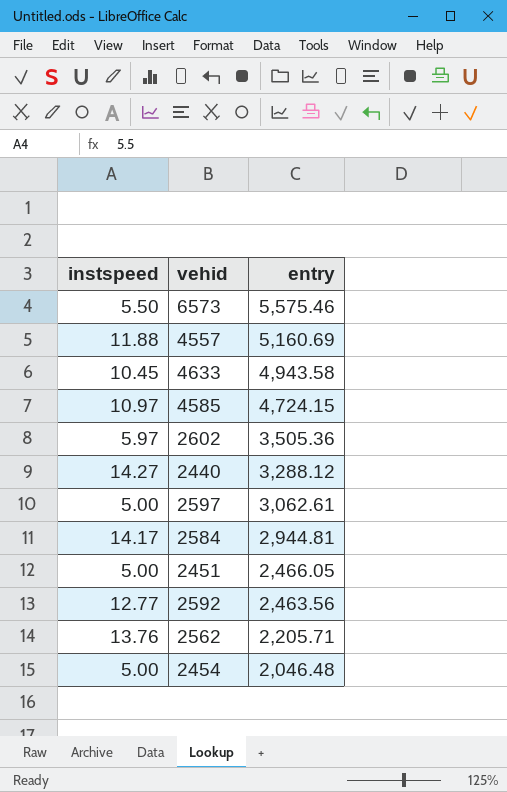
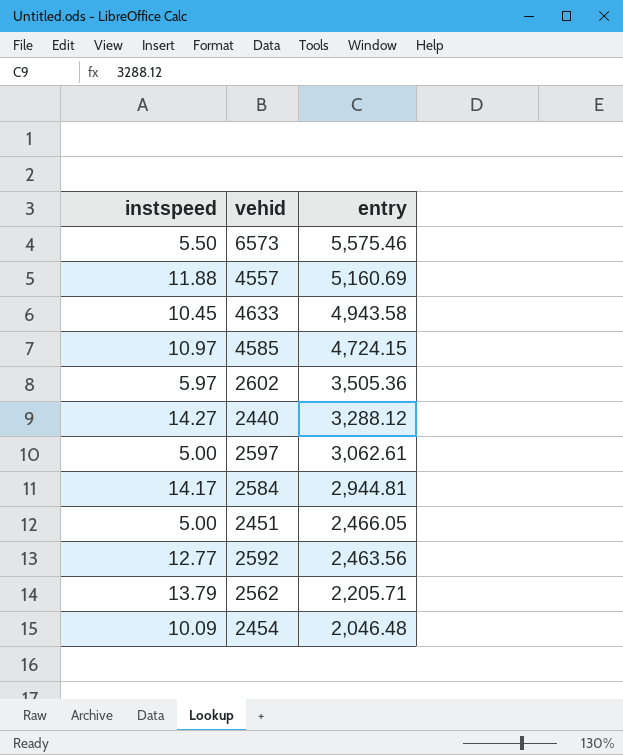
2562 | instspeed: 13.76 -> 13.79
2454 | instspeed: 5.00 -> 10.09

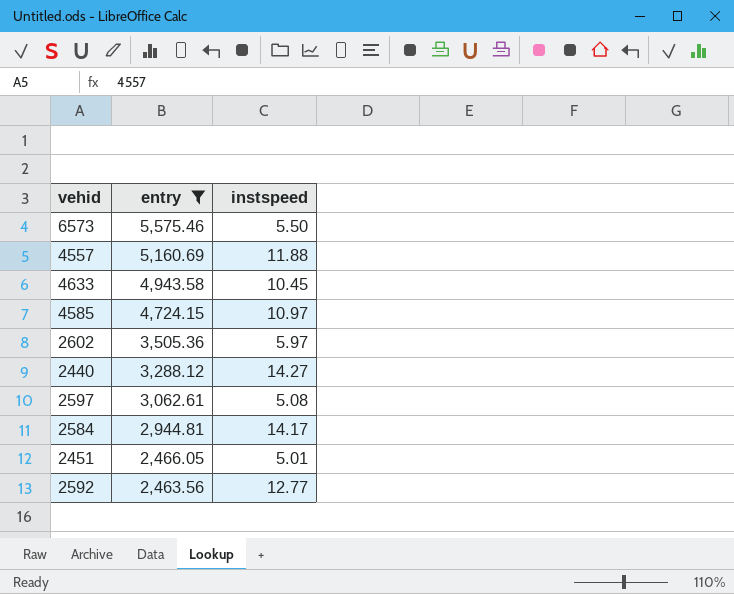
filter: none -> entry >= 2,463.56
column instspeed | position: 1 -> 3
2597 | instspeed: 5.00 -> 5.08
2451 | instspeed: 5.00 -> 5.01

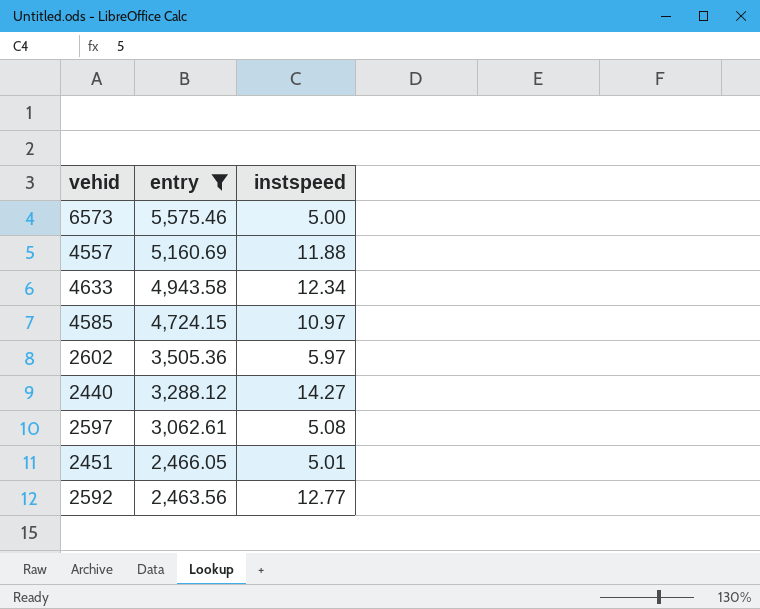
row 2584: 2,944.81 | 14.17 -> none
6573 | instspeed: 5.50 -> 5.00
4633 | instspeed: 10.45 -> 12.34

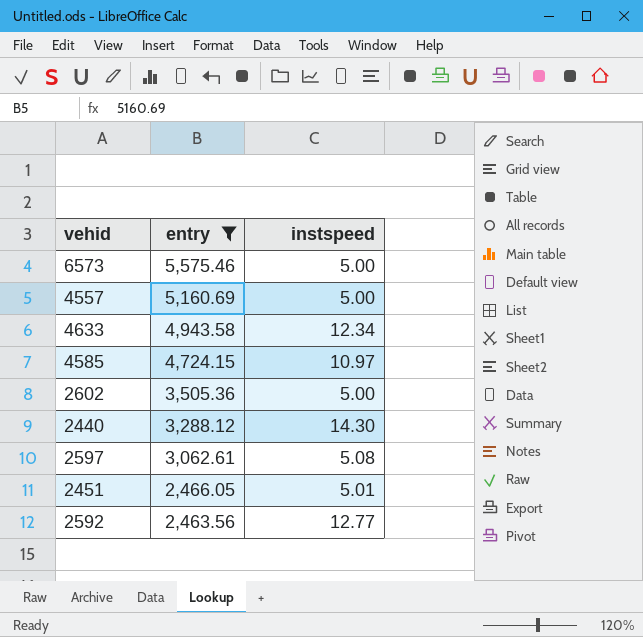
4557 | instspeed: 11.88 -> 5.00
2602 | instspeed: 5.97 -> 5.00
2440 | instspeed: 14.27 -> 14.30

